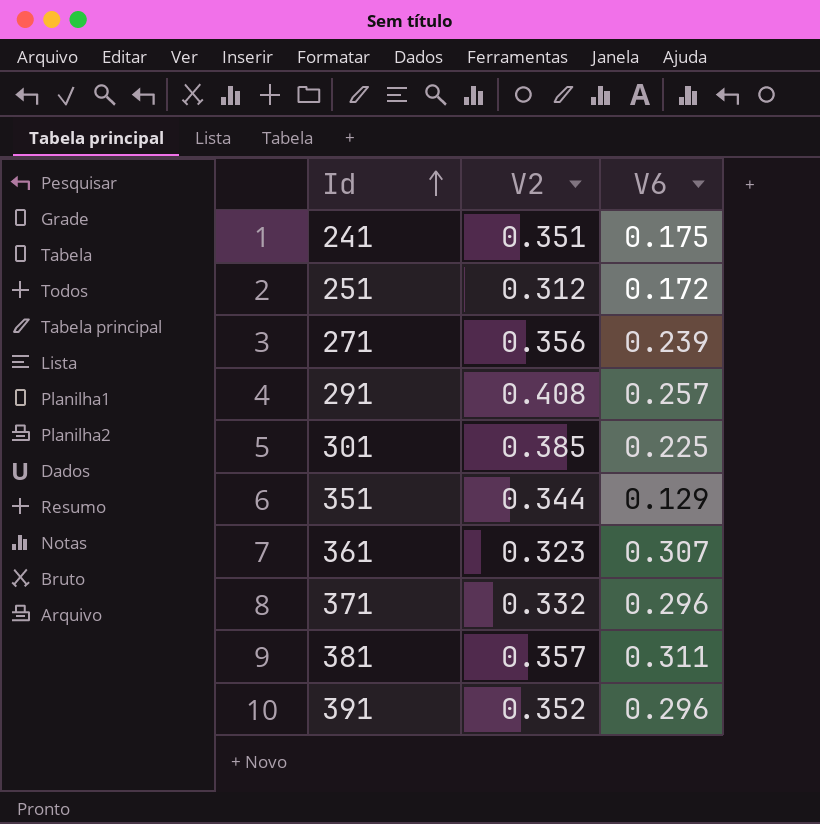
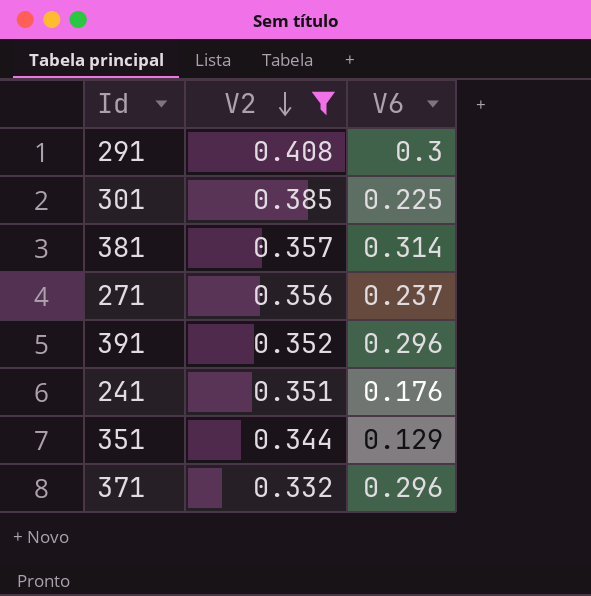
filter: none -> V2 >= 0.332
row order: Id ascending -> V2 descending
291 | V6: 0.257 -> 0.3
381 | V6: 0.311 -> 0.314
271 | V6: 0.239 -> 0.237
241 | V6: 0.175 -> 0.176

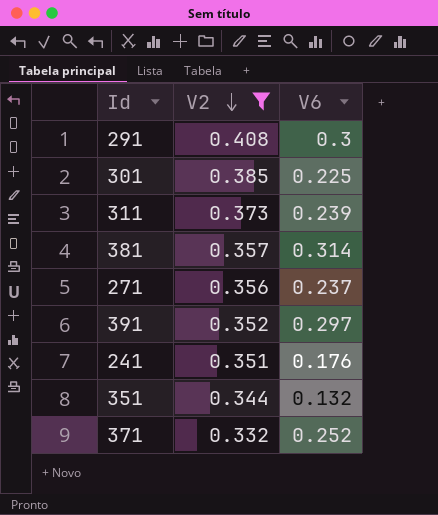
row 311: none -> 0.373 | 0.239
391 | V6: 0.296 -> 0.297
351 | V6: 0.129 -> 0.132
371 | V6: 0.296 -> 0.252

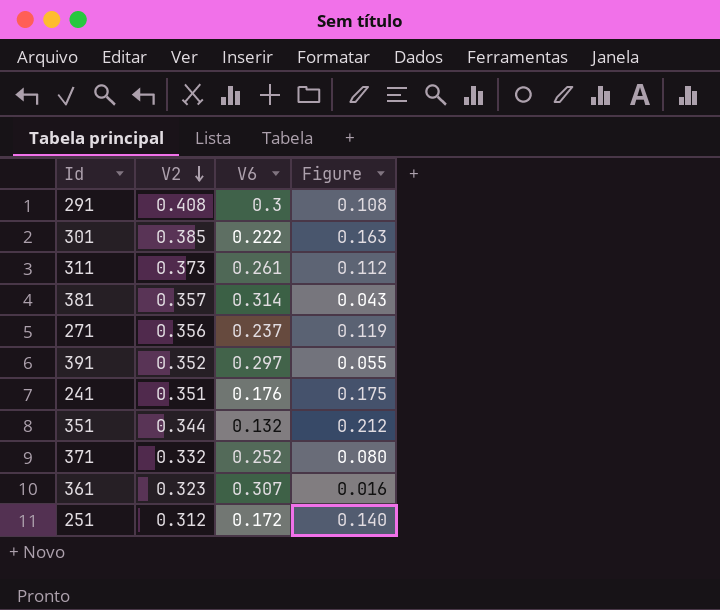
filter: V2 >= 0.332 -> none
column Figure | formula: none -> [V2] - [V6]
301 | V6: 0.225 -> 0.222
311 | V6: 0.239 -> 0.261

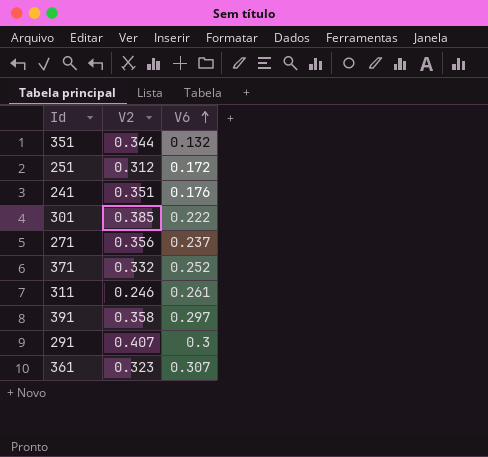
row order: V2 descending -> V6 ascending
column Figure | formula: [V2] - [V6] -> none
row 381: 0.357 | 0.314 | 0.043 -> none
311 | V2: 0.373 -> 0.246
391 | V2: 0.352 -> 0.358
291 | V2: 0.408 -> 0.407

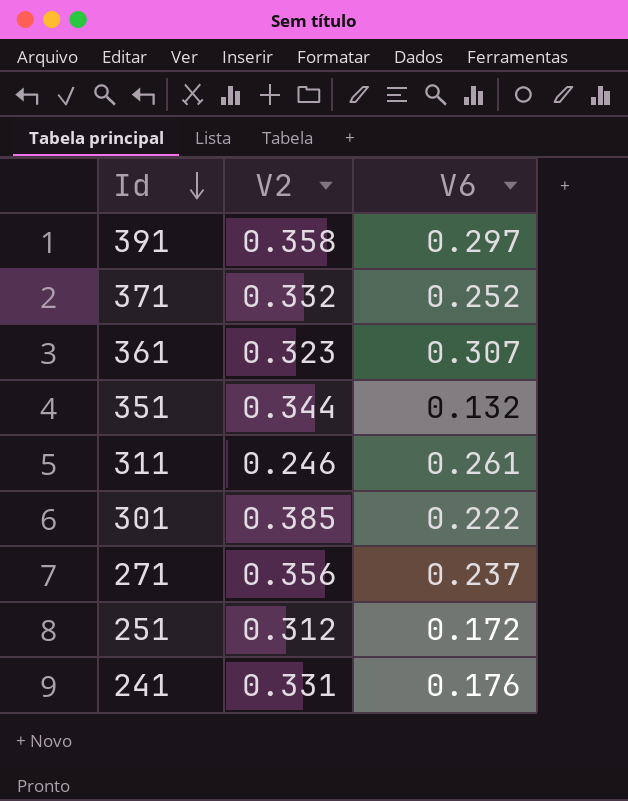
row order: V6 ascending -> Id descending
row 291: 0.407 | 0.3 -> none
241 | V2: 0.351 -> 0.331

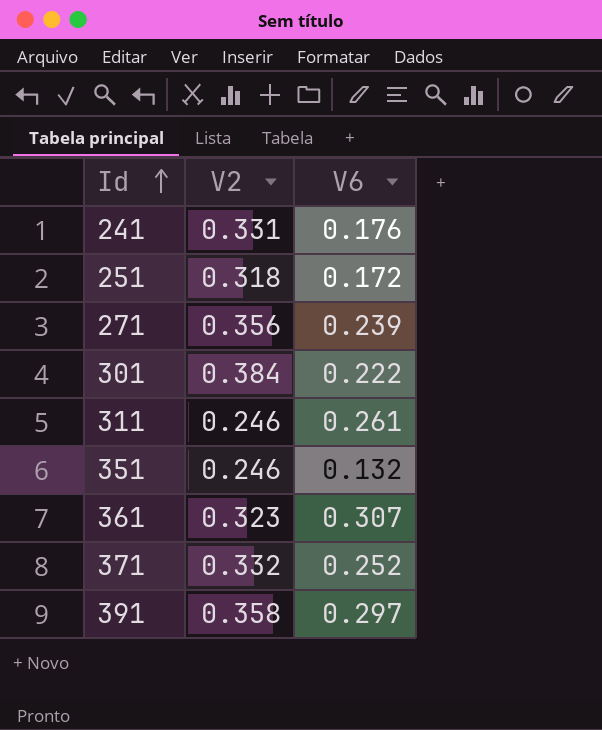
row order: Id descending -> Id ascending
251 | V2: 0.312 -> 0.318
271 | V6: 0.237 -> 0.239
301 | V2: 0.385 -> 0.384
351 | V2: 0.344 -> 0.246

